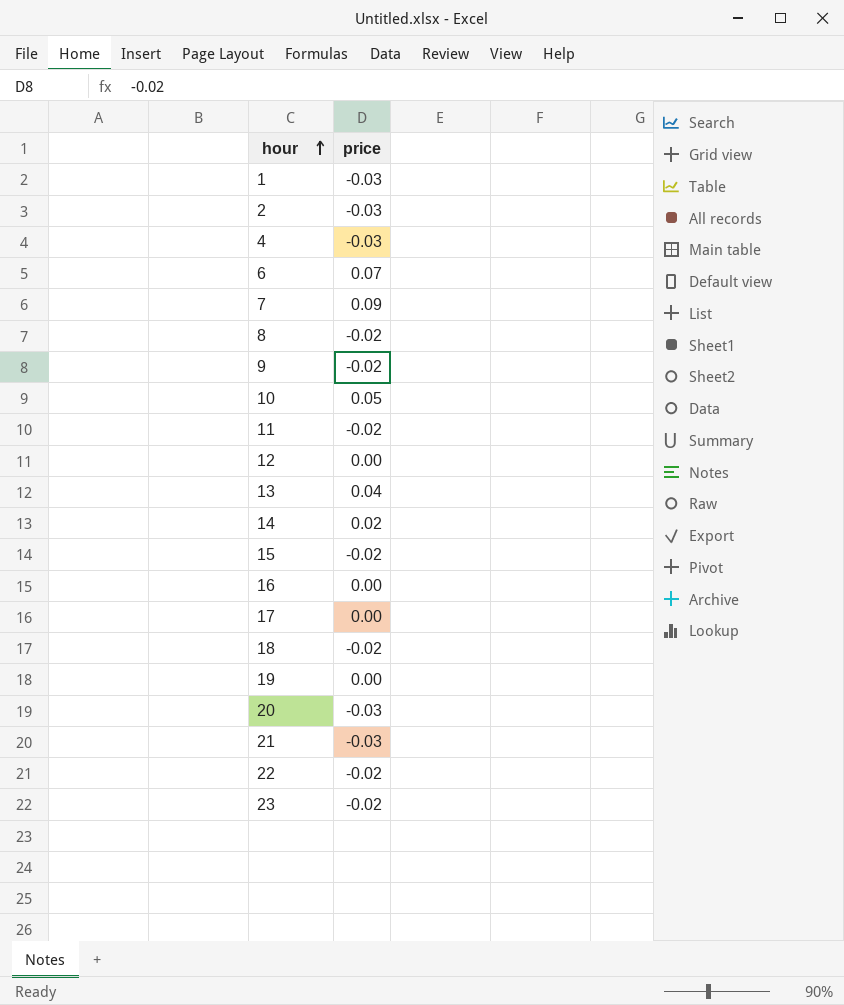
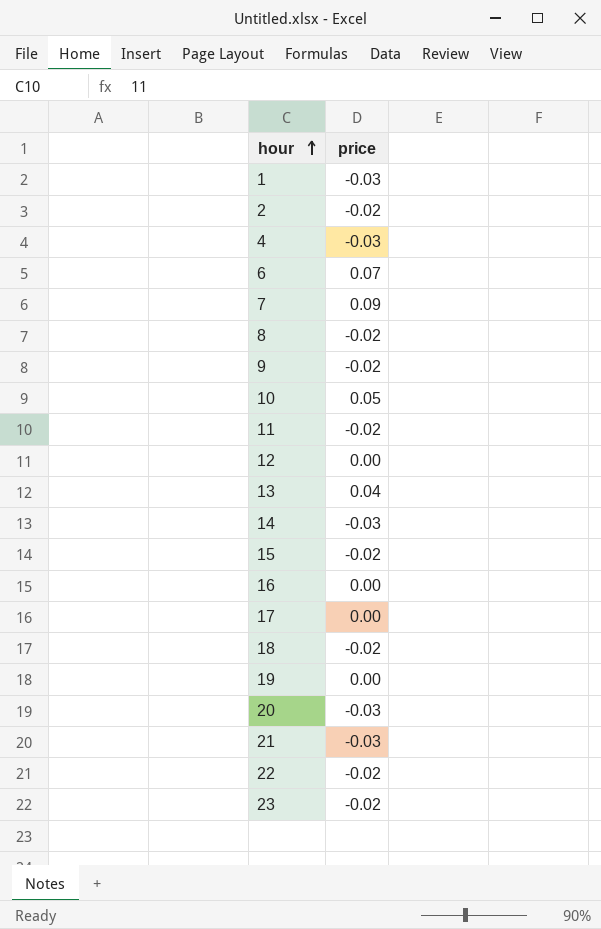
2 | price: -0.03 -> -0.02
14 | price: 0.02 -> -0.03

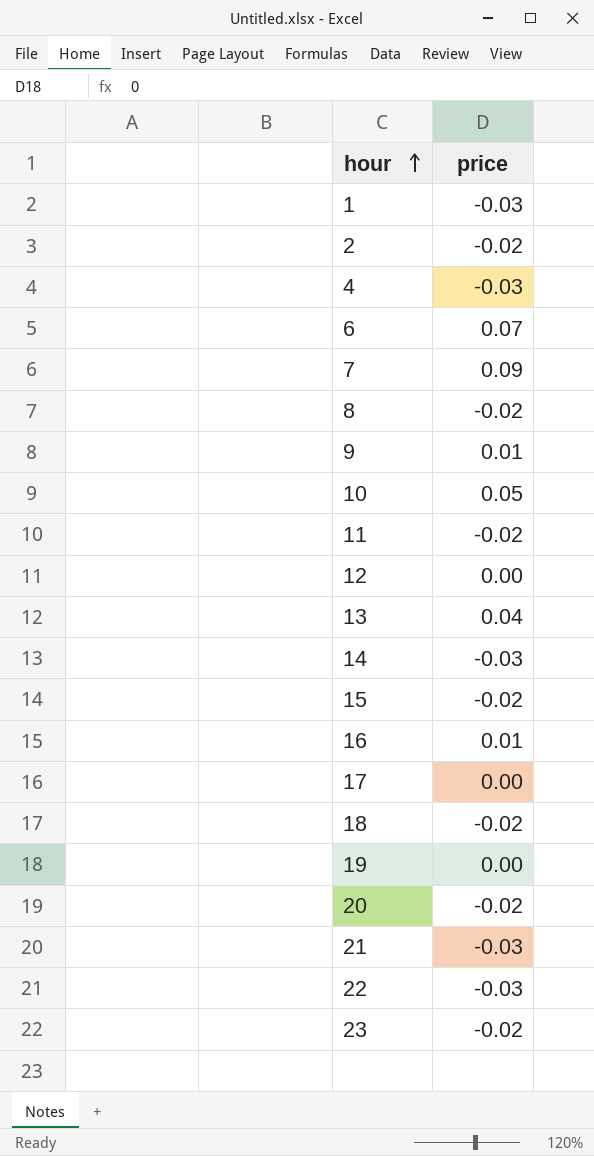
9 | price: -0.02 -> 0.01
16 | price: 0.00 -> 0.01
20 | price: -0.03 -> -0.02
22 | price: -0.02 -> -0.03

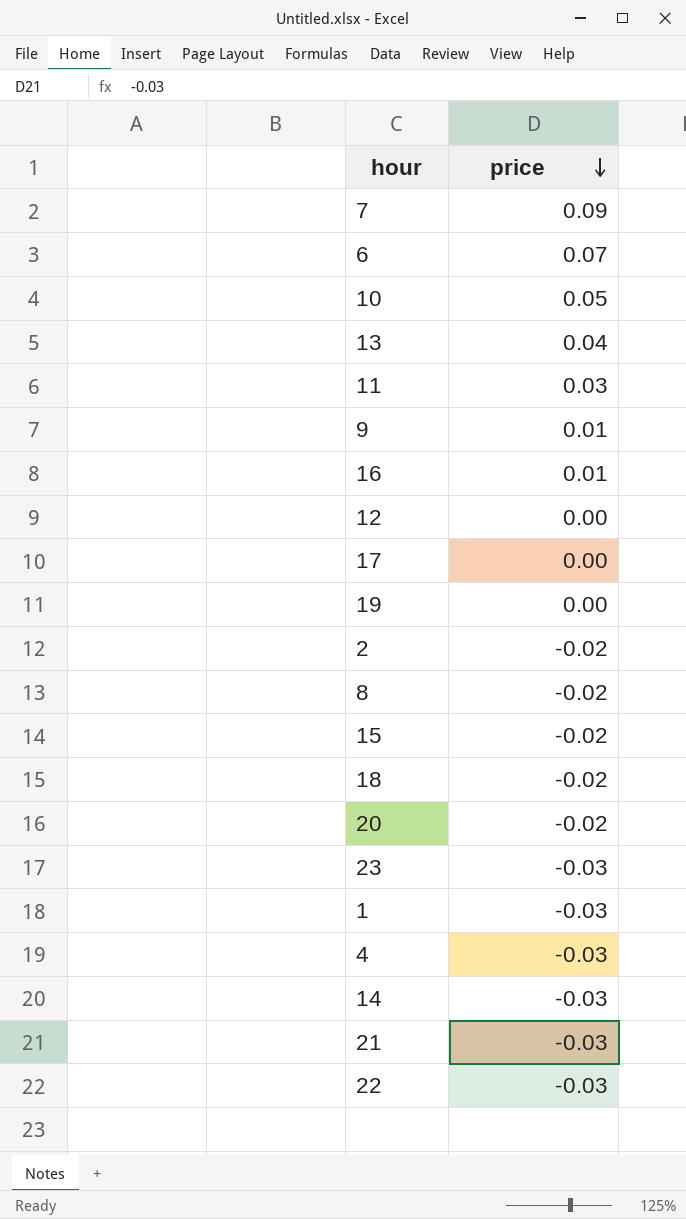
row order: hour ascending -> price descending
11 | price: -0.02 -> 0.03
23 | price: -0.02 -> -0.03

